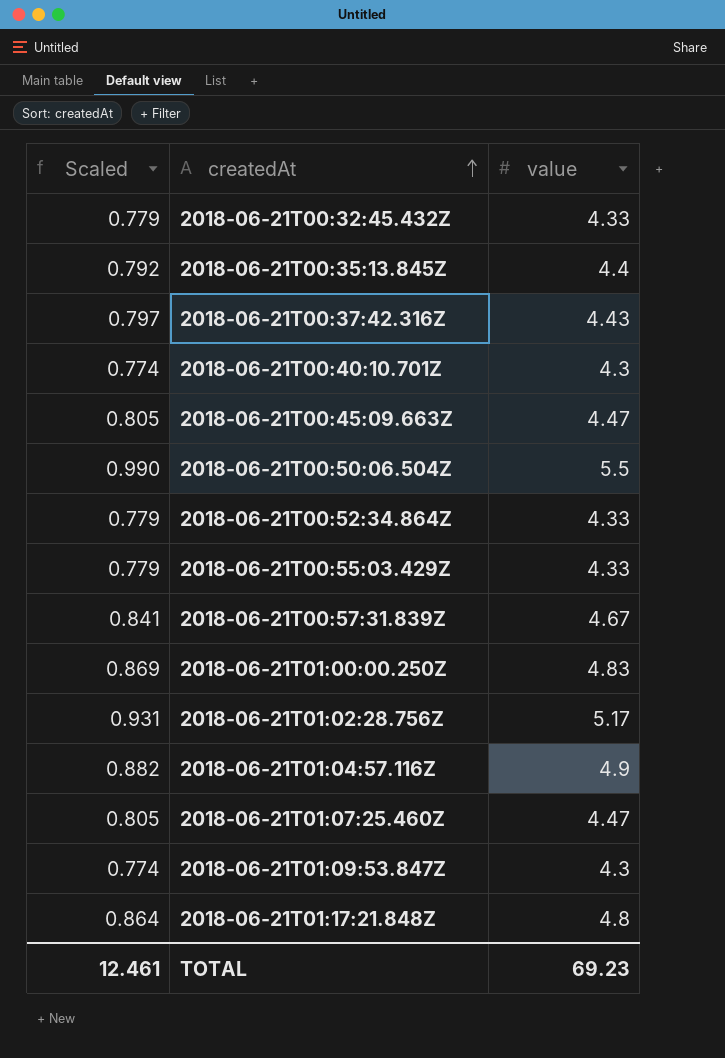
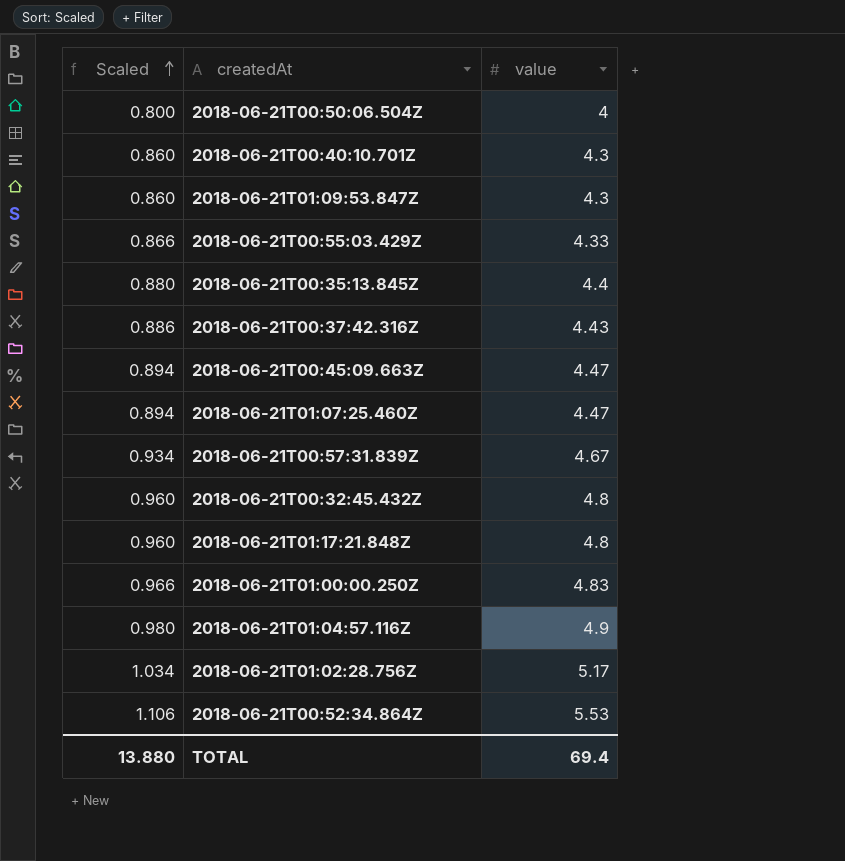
row order: createdAt ascending -> Scaled ascending
column Scaled | formula: [value] * 0.18 -> [value] * 0.2
2018-06-21T00:50:06.504Z | value: 5.5 -> 4
2018-06-21T00:32:45.432Z | value: 4.33 -> 4.8
2018-06-21T00:52:34.864Z | value: 4.33 -> 5.53
TOTAL | Scaled: 12.461 -> 13.880
TOTAL | value: 69.23 -> 69.4

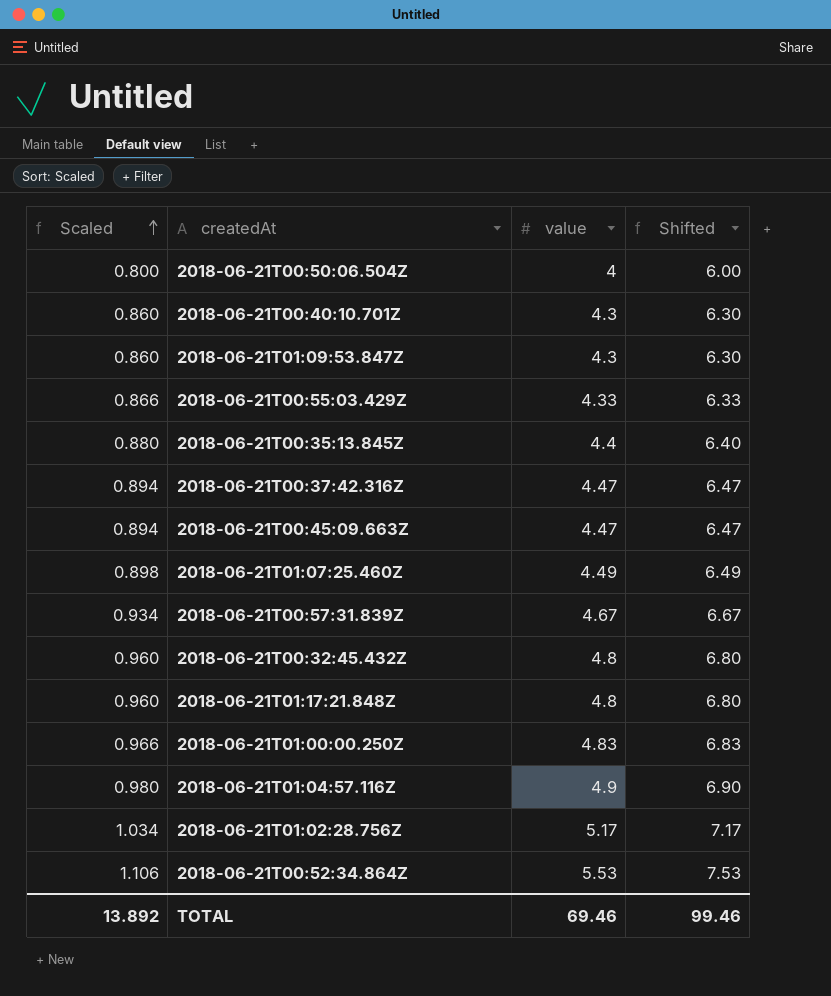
column Shifted | formula: none -> [value] + 2
2018-06-21T00:37:42.316Z | Scaled: 0.886 -> 0.894
2018-06-21T00:37:42.316Z | value: 4.43 -> 4.47
2018-06-21T01:07:25.460Z | Scaled: 0.894 -> 0.898
2018-06-21T01:07:25.460Z | value: 4.47 -> 4.49
TOTAL | Scaled: 13.880 -> 13.892
TOTAL | value: 69.4 -> 69.46

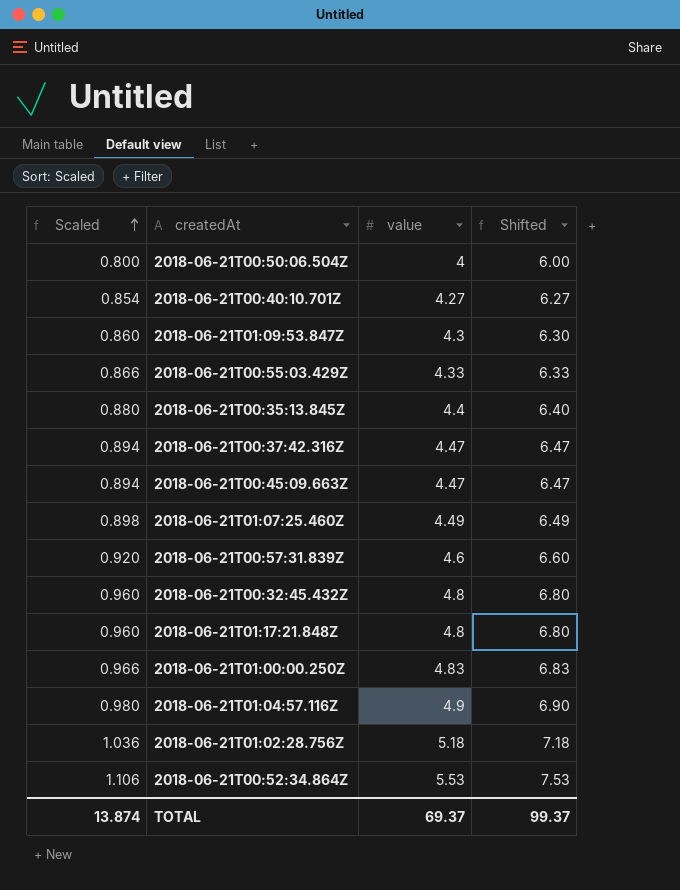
2018-06-21T00:40:10.701Z | Scaled: 0.860 -> 0.854
2018-06-21T00:40:10.701Z | value: 4.3 -> 4.27
2018-06-21T00:40:10.701Z | Shifted: 6.30 -> 6.27
2018-06-21T00:57:31.839Z | Scaled: 0.934 -> 0.920
2018-06-21T00:57:31.839Z | value: 4.67 -> 4.6
2018-06-21T00:57:31.839Z | Shifted: 6.67 -> 6.60
2018-06-21T01:02:28.756Z | Scaled: 1.034 -> 1.036
2018-06-21T01:02:28.756Z | value: 5.17 -> 5.18
2018-06-21T01:02:28.756Z | Shifted: 7.17 -> 7.18
TOTAL | Scaled: 13.892 -> 13.874
TOTAL | value: 69.46 -> 69.37
TOTAL | Shifted: 99.46 -> 99.37

